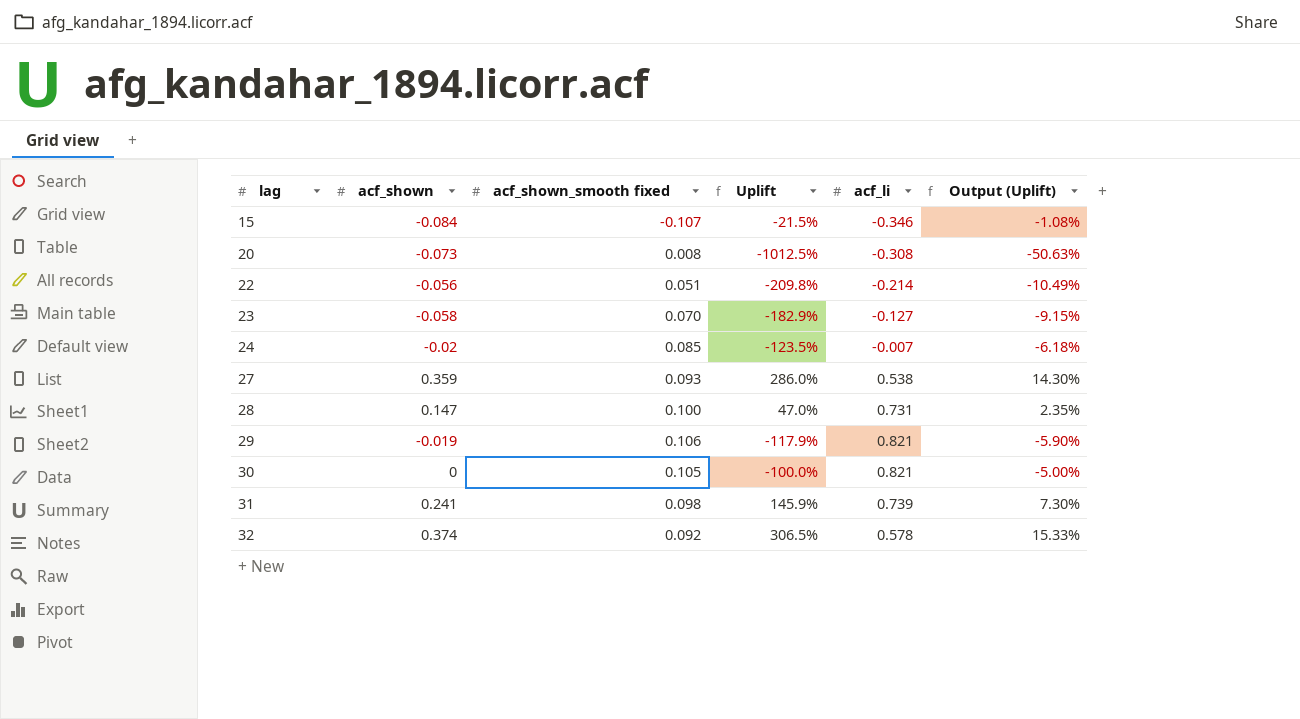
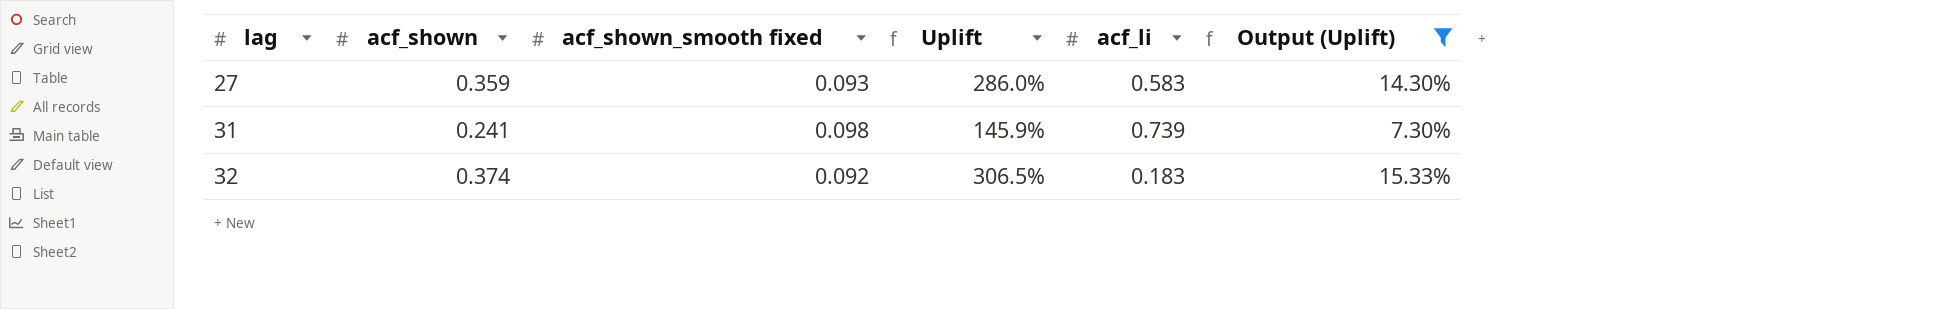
filter: none -> Output (Uplift) >= 7.30%
27 | acf_li: 0.538 -> 0.583
32 | acf_li: 0.578 -> 0.183

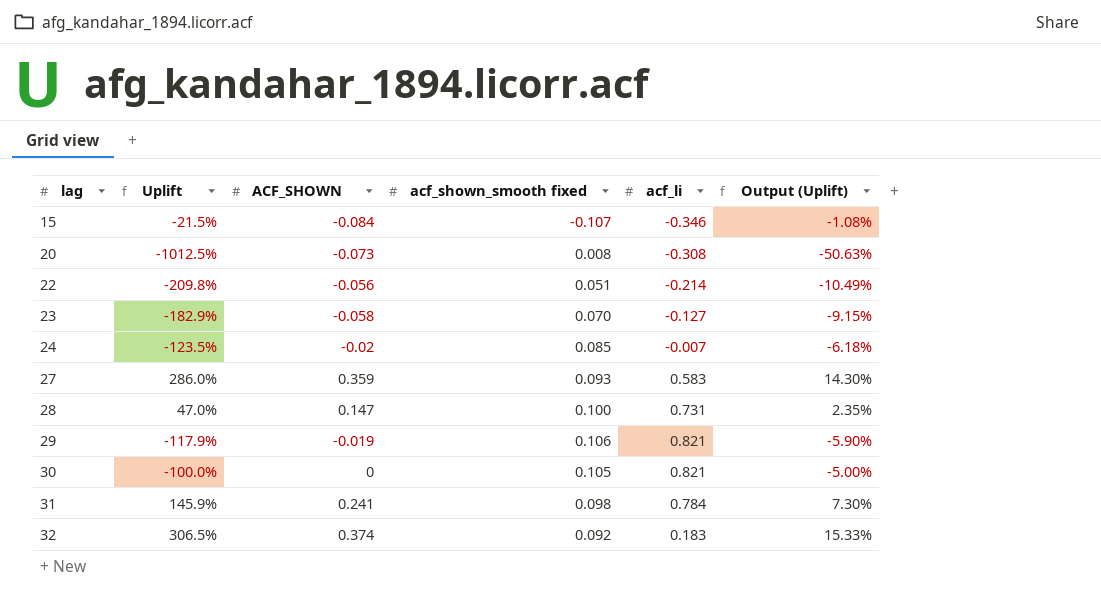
filter: Output (Uplift) >= 7.30% -> none
column Uplift | position: 4 -> 2
column name: acf_shown -> ACF_SHOWN
31 | acf_li: 0.739 -> 0.784

